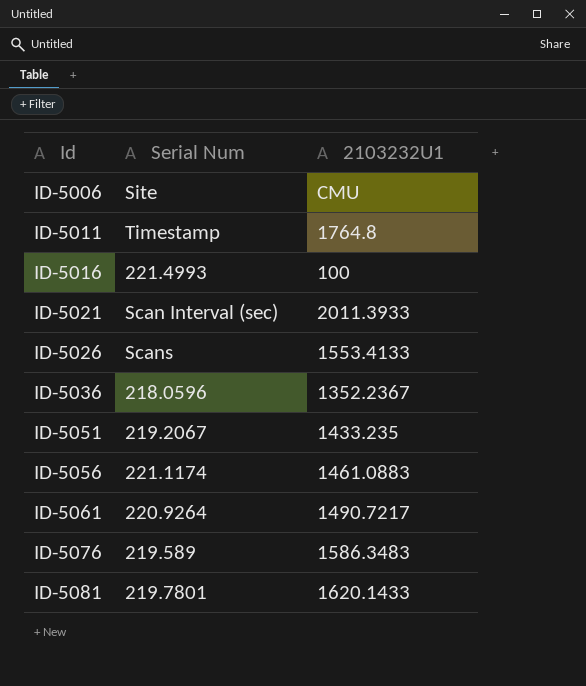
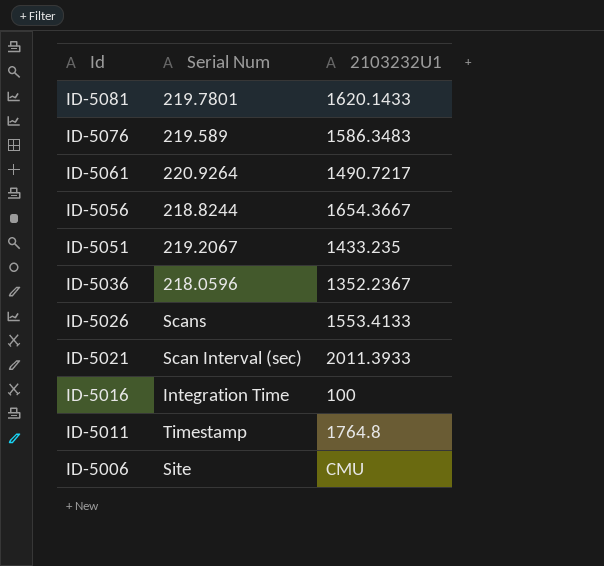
row order: Id ascending -> Id descending
ID-5056 | Serial Num: 221.1174 -> 218.8244
ID-5056 | 2103232U1: 1461.0883 -> 1654.3667
ID-5016 | Serial Num: 221.4993 -> Integration Time

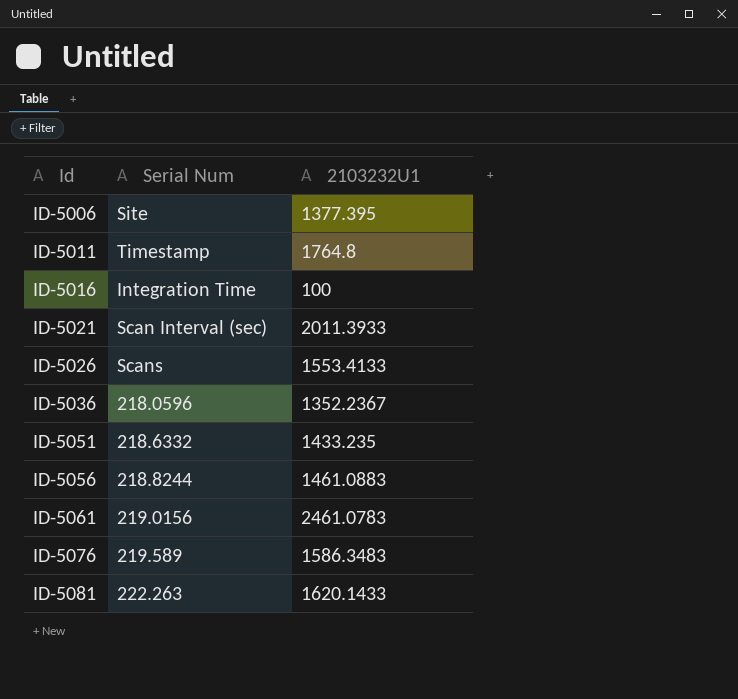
row order: Id descending -> Id ascending
ID-5006 | 2103232U1: CMU -> 1377.395
ID-5051 | Serial Num: 219.2067 -> 218.6332
ID-5056 | 2103232U1: 1654.3667 -> 1461.0883
ID-5061 | Serial Num: 220.9264 -> 219.0156
ID-5061 | 2103232U1: 1490.7217 -> 2461.0783
ID-5081 | Serial Num: 219.7801 -> 222.263

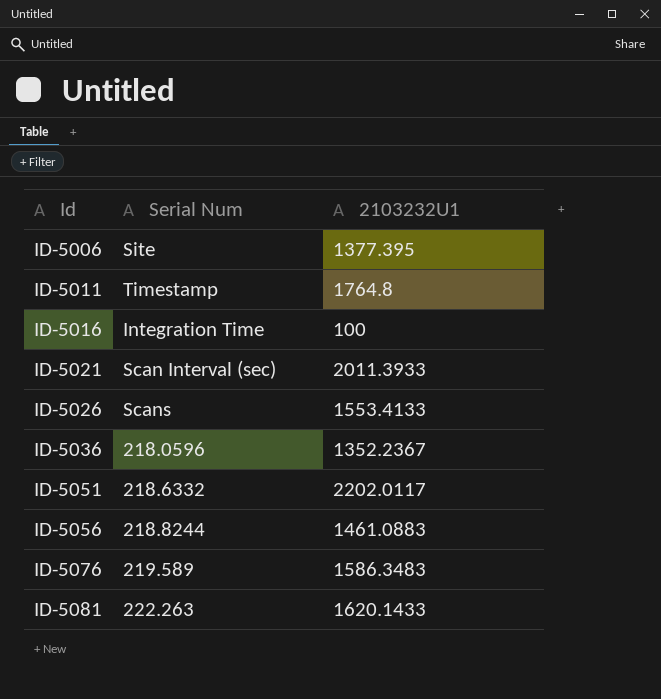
row ID-5061: 219.0156 | 2461.0783 -> none
ID-5051 | 2103232U1: 1433.235 -> 2202.0117

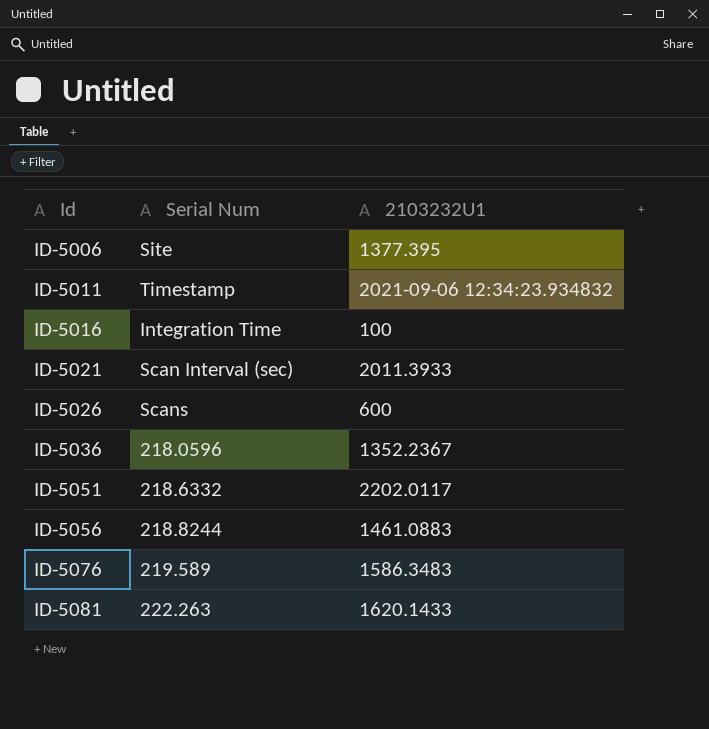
ID-5011 | 2103232U1: 1764.8 -> 2021-09-06 12:34:23.934832
ID-5026 | 2103232U1: 1553.4133 -> 600

